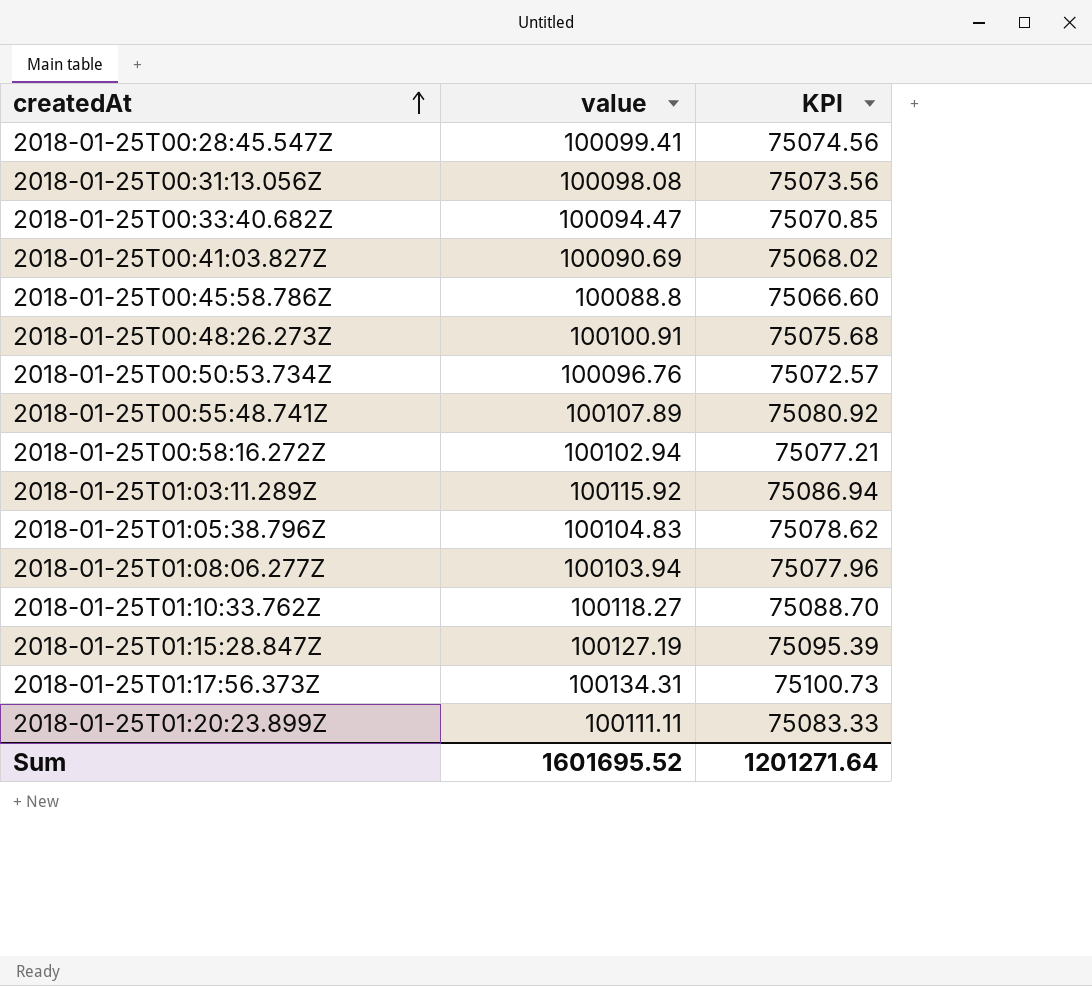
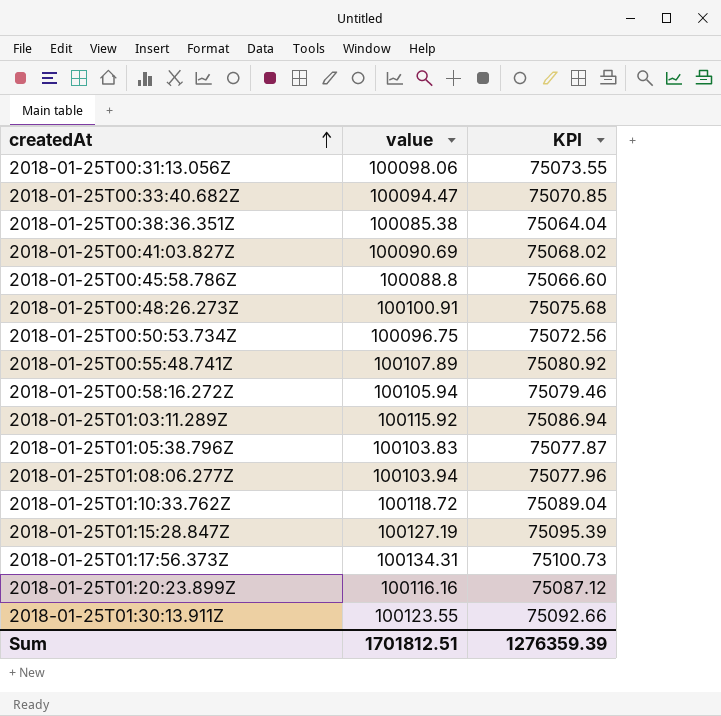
row 2018-01-25T00:28:45.547Z: 100099.41 | 75074.56 -> none
2018-01-25T00:31:13.056Z | value: 100098.08 -> 100098.06
2018-01-25T00:31:13.056Z | KPI: 75073.56 -> 75073.55
row 2018-01-25T00:38:36.351Z: none -> 100085.38 | 75064.04
2018-01-25T00:50:53.734Z | value: 100096.76 -> 100096.75
2018-01-25T00:50:53.734Z | KPI: 75072.57 -> 75072.56
2018-01-25T00:58:16.272Z | value: 100102.94 -> 100105.94
2018-01-25T00:58:16.272Z | KPI: 75077.21 -> 75079.46
2018-01-25T01:05:38.796Z | value: 100104.83 -> 100103.83
2018-01-25T01:05:38.796Z | KPI: 75078.62 -> 75077.87
2018-01-25T01:10:33.762Z | value: 100118.27 -> 100118.72
2018-01-25T01:10:33.762Z | KPI: 75088.70 -> 75089.04
2018-01-25T01:20:23.899Z | value: 100111.11 -> 100116.16
2018-01-25T01:20:23.899Z | KPI: 75083.33 -> 75087.12
row 2018-01-25T01:30:13.911Z: none -> 100123.55 | 75092.66
Sum | value: 1601695.52 -> 1701812.51
Sum | KPI: 1201271.64 -> 1276359.39

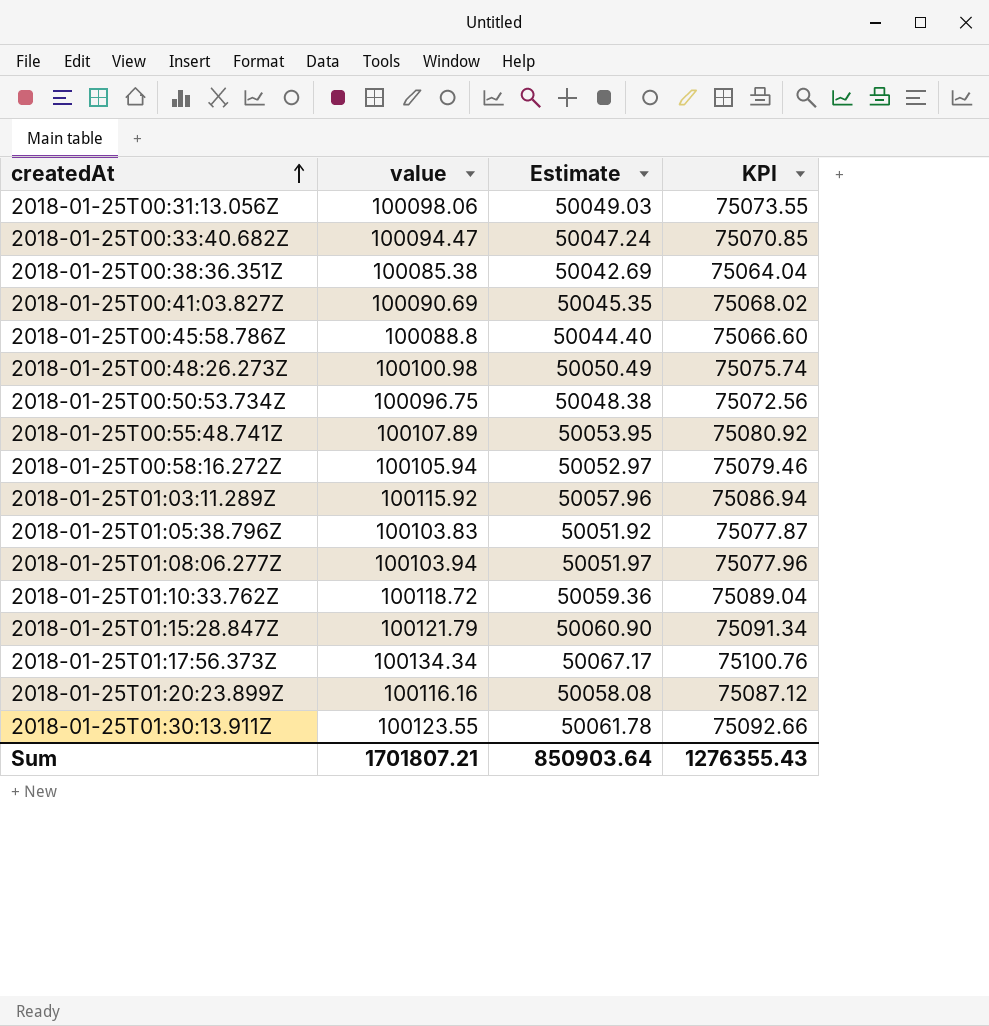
column Estimate | formula: none -> [value] * 0.5
2018-01-25T00:48:26.273Z | value: 100100.91 -> 100100.98
2018-01-25T00:48:26.273Z | KPI: 75075.68 -> 75075.74
2018-01-25T01:15:28.847Z | value: 100127.19 -> 100121.79
2018-01-25T01:15:28.847Z | KPI: 75095.39 -> 75091.34
2018-01-25T01:17:56.373Z | value: 100134.31 -> 100134.34
2018-01-25T01:17:56.373Z | KPI: 75100.73 -> 75100.76
Sum | value: 1701812.51 -> 1701807.21
Sum | KPI: 1276359.39 -> 1276355.43

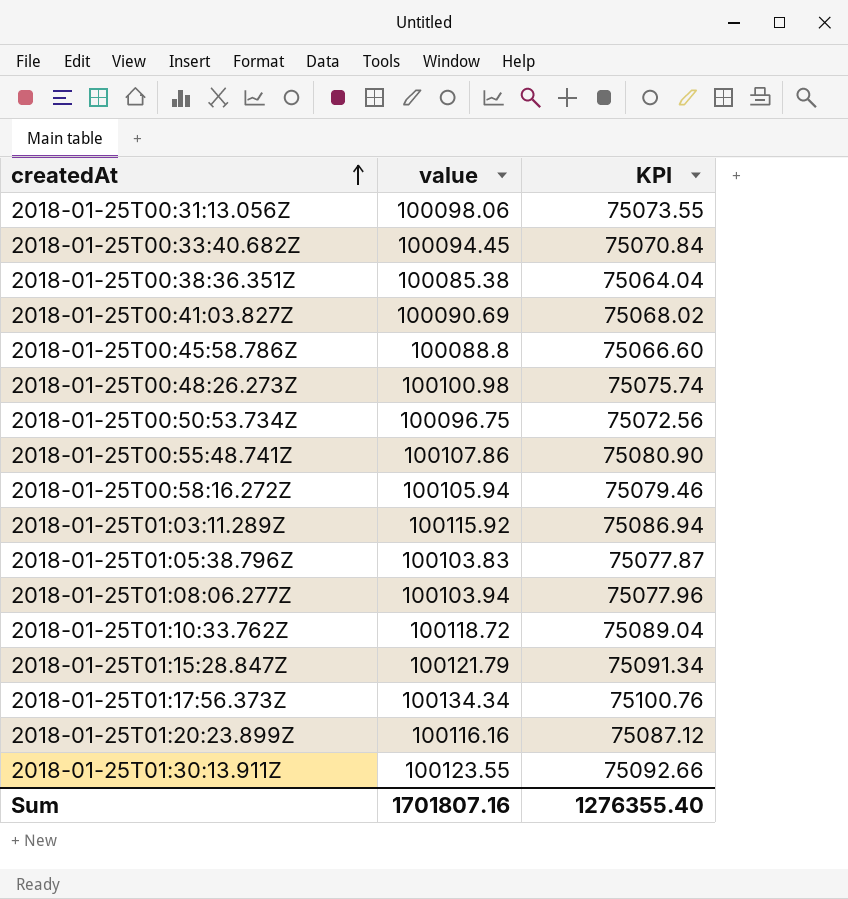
column Estimate | formula: [value] * 0.5 -> none
2018-01-25T00:33:40.682Z | value: 100094.47 -> 100094.45
2018-01-25T00:33:40.682Z | KPI: 75070.85 -> 75070.84
2018-01-25T00:55:48.741Z | value: 100107.89 -> 100107.86
2018-01-25T00:55:48.741Z | KPI: 75080.92 -> 75080.90
Sum | value: 1701807.21 -> 1701807.16
Sum | KPI: 1276355.43 -> 1276355.40

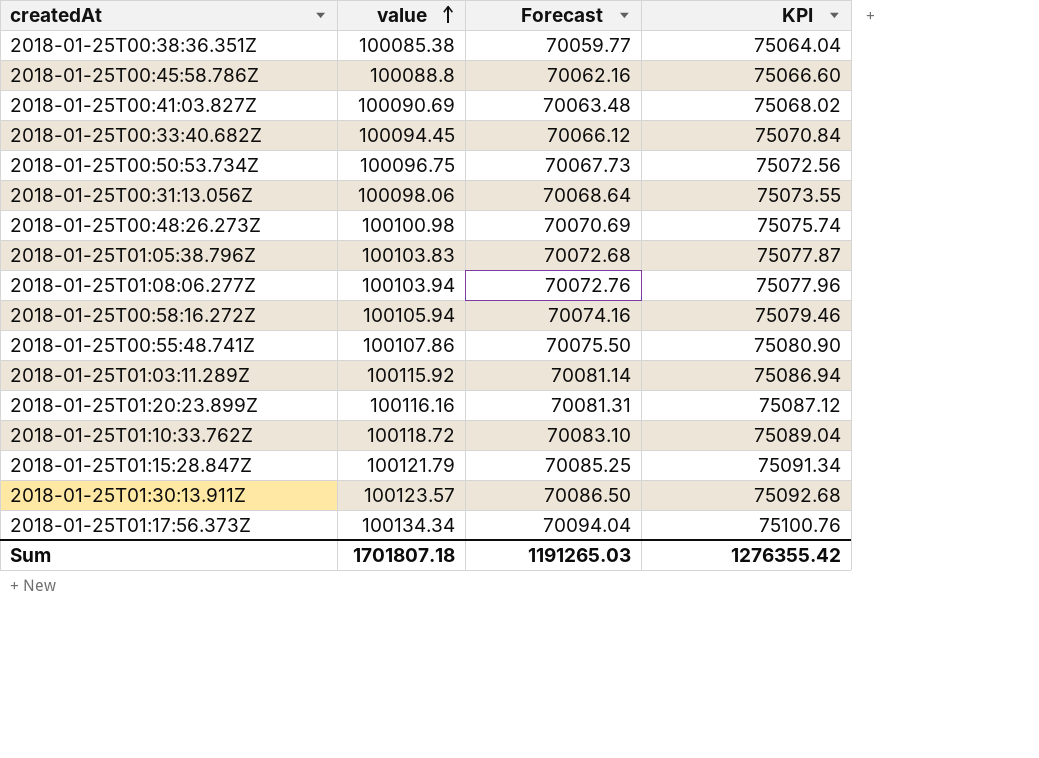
row order: createdAt ascending -> value ascending
column Forecast | formula: none -> [value] * 0.7
2018-01-25T01:30:13.911Z | value: 100123.55 -> 100123.57
2018-01-25T01:30:13.911Z | KPI: 75092.66 -> 75092.68
Sum | value: 1701807.16 -> 1701807.18
Sum | KPI: 1276355.40 -> 1276355.42

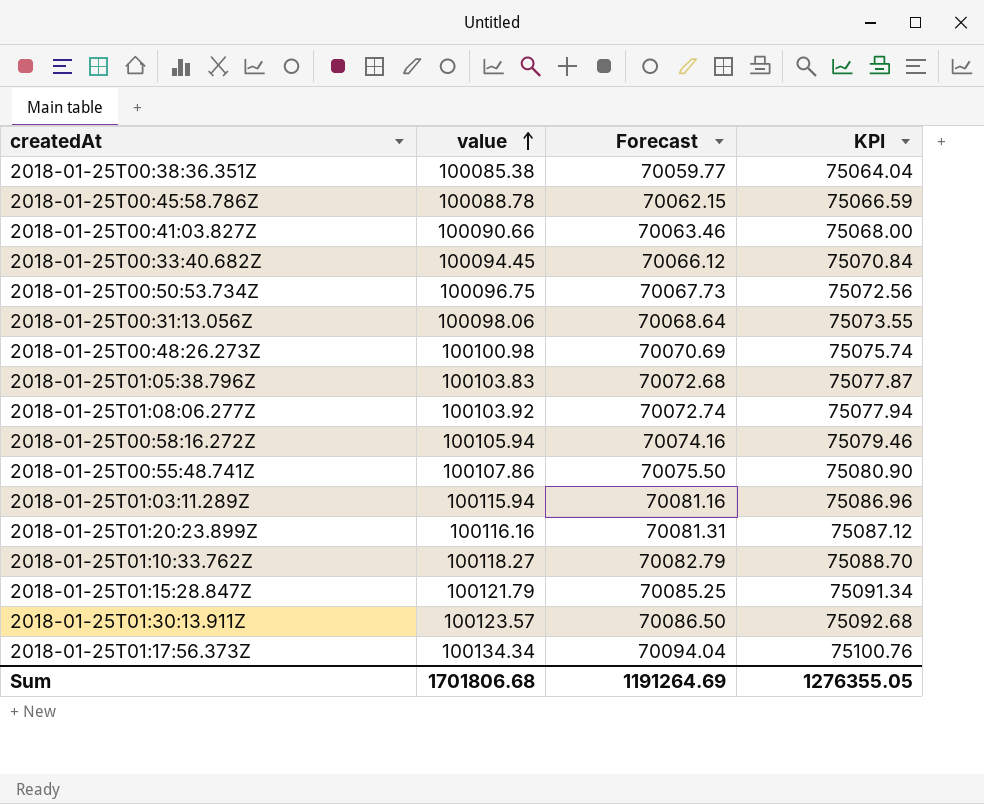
2018-01-25T00:45:58.786Z | value: 100088.8 -> 100088.78
2018-01-25T00:45:58.786Z | Forecast: 70062.16 -> 70062.15
2018-01-25T00:45:58.786Z | KPI: 75066.60 -> 75066.59
2018-01-25T00:41:03.827Z | value: 100090.69 -> 100090.66
2018-01-25T00:41:03.827Z | Forecast: 70063.48 -> 70063.46
2018-01-25T00:41:03.827Z | KPI: 75068.02 -> 75068.00
2018-01-25T01:08:06.277Z | value: 100103.94 -> 100103.92
2018-01-25T01:08:06.277Z | Forecast: 70072.76 -> 70072.74
2018-01-25T01:08:06.277Z | KPI: 75077.96 -> 75077.94
2018-01-25T01:03:11.289Z | value: 100115.92 -> 100115.94
2018-01-25T01:03:11.289Z | Forecast: 70081.14 -> 70081.16
2018-01-25T01:03:11.289Z | KPI: 75086.94 -> 75086.96
2018-01-25T01:10:33.762Z | value: 100118.72 -> 100118.27
2018-01-25T01:10:33.762Z | Forecast: 70083.10 -> 70082.79
2018-01-25T01:10:33.762Z | KPI: 75089.04 -> 75088.70
Sum | value: 1701807.18 -> 1701806.68
Sum | Forecast: 1191265.03 -> 1191264.69
Sum | KPI: 1276355.42 -> 1276355.05

